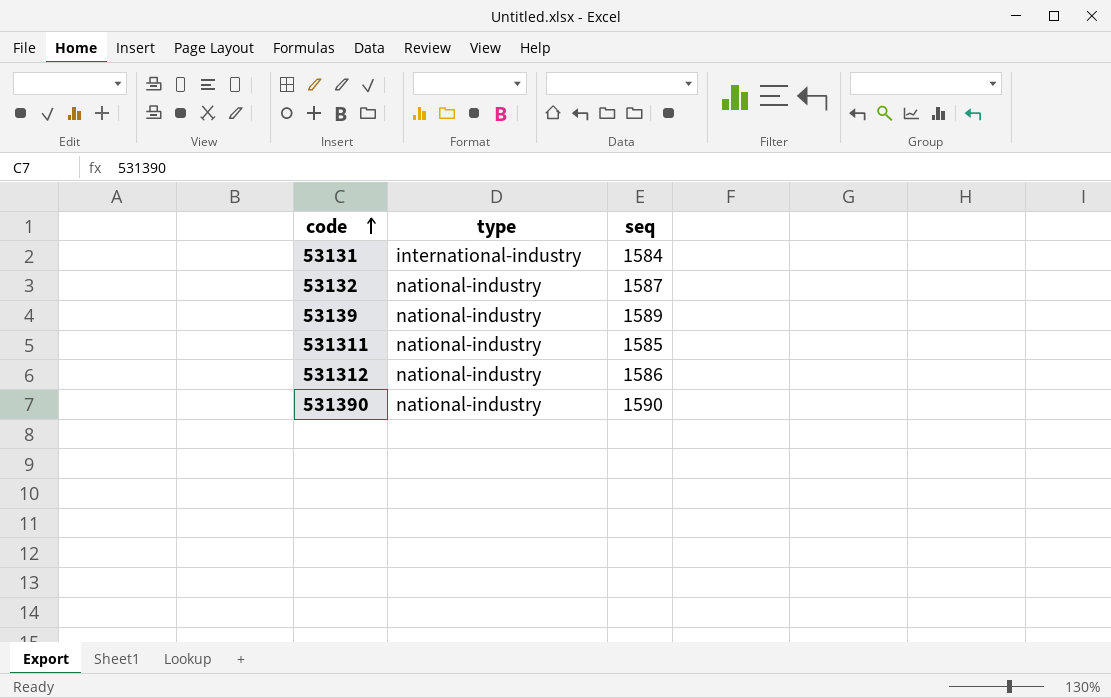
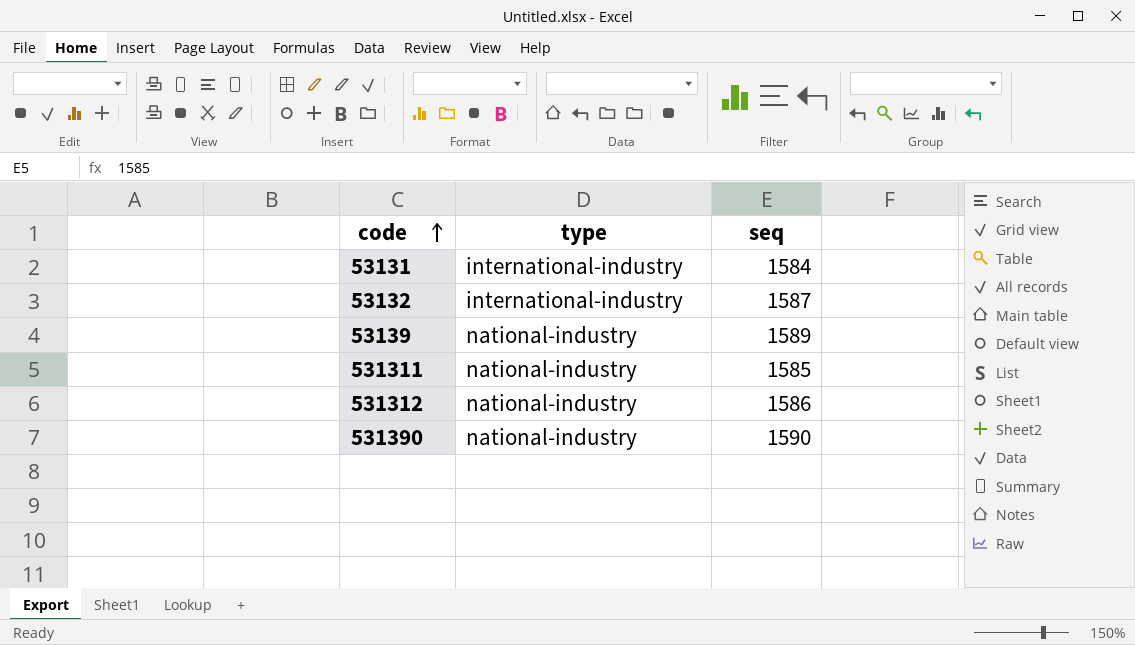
53132 | type: national-industry -> international-industry

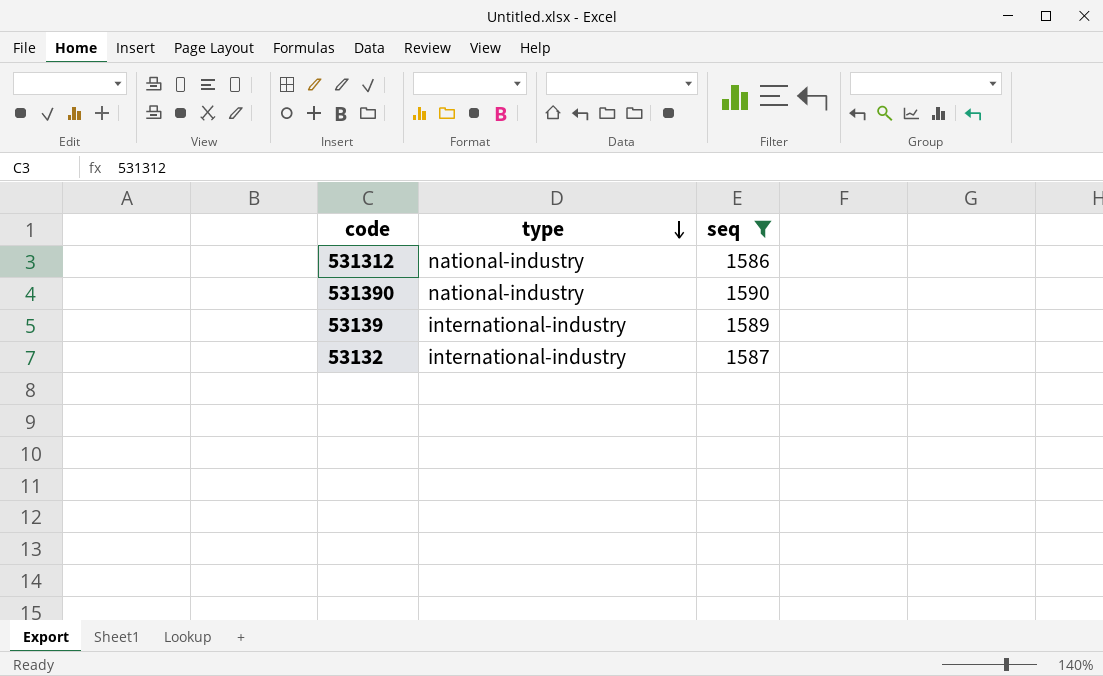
filter: none -> seq >= 1586
row order: code ascending -> type descending
53139 | type: national-industry -> international-industry

